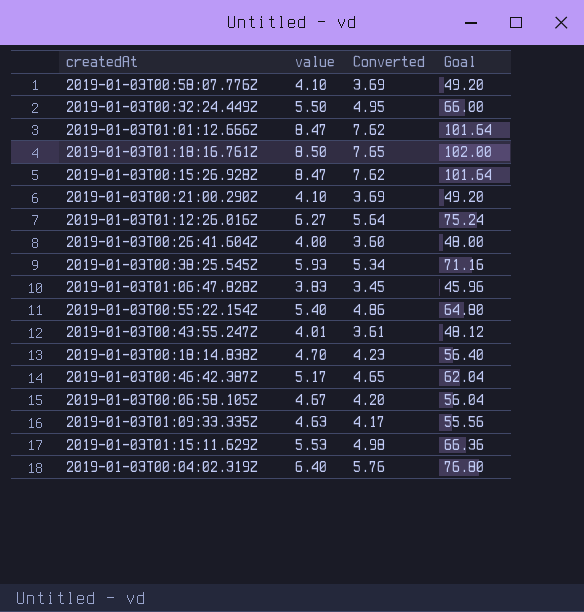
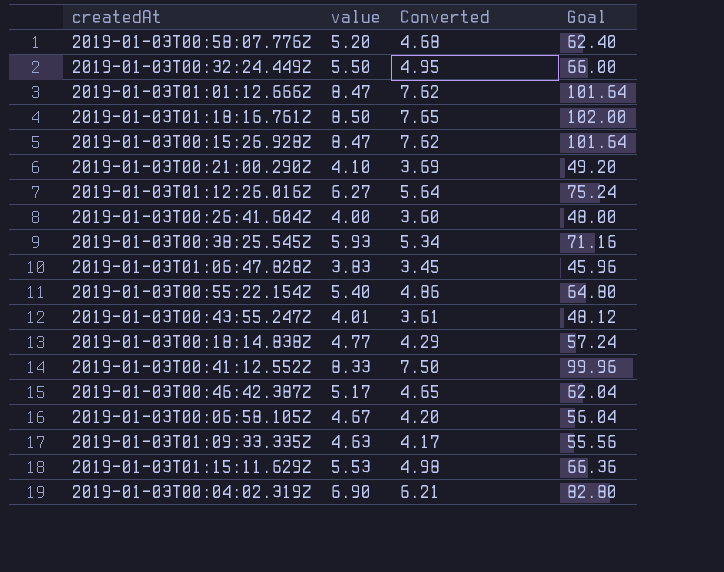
2019-01-03T00:58:07.776Z | value: 4.10 -> 5.20
2019-01-03T00:58:07.776Z | Converted: 3.69 -> 4.68
2019-01-03T00:58:07.776Z | Goal: 49.20 -> 62.40
2019-01-03T00:18:14.838Z | value: 4.70 -> 4.77
2019-01-03T00:18:14.838Z | Converted: 4.23 -> 4.29
2019-01-03T00:18:14.838Z | Goal: 56.40 -> 57.24
row 2019-01-03T00:41:12.552Z: none -> 8.33 | 7.50 | 99.96
2019-01-03T00:04:02.319Z | value: 6.40 -> 6.90
2019-01-03T00:04:02.319Z | Converted: 5.76 -> 6.21
2019-01-03T00:04:02.319Z | Goal: 76.80 -> 82.80

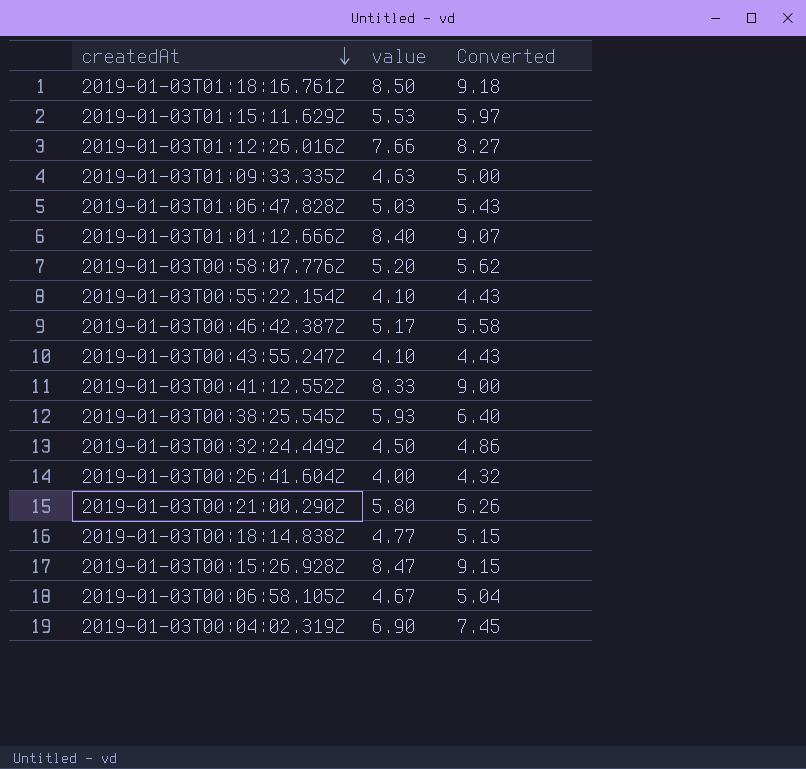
row order: none -> createdAt descending
column Goal | formula: [value] * 12 -> none
column Converted | formula: [value] * 0.9 -> [value] * 1.08
2019-01-03T01:12:26.016Z | value: 6.27 -> 7.66
2019-01-03T01:06:47.828Z | value: 3.83 -> 5.03
2019-01-03T01:01:12.666Z | value: 8.47 -> 8.40
2019-01-03T00:55:22.154Z | value: 5.40 -> 4.10
2019-01-03T00:43:55.247Z | value: 4.01 -> 4.10
2019-01-03T00:32:24.449Z | value: 5.50 -> 4.50
2019-01-03T00:21:00.290Z | value: 4.10 -> 5.80

